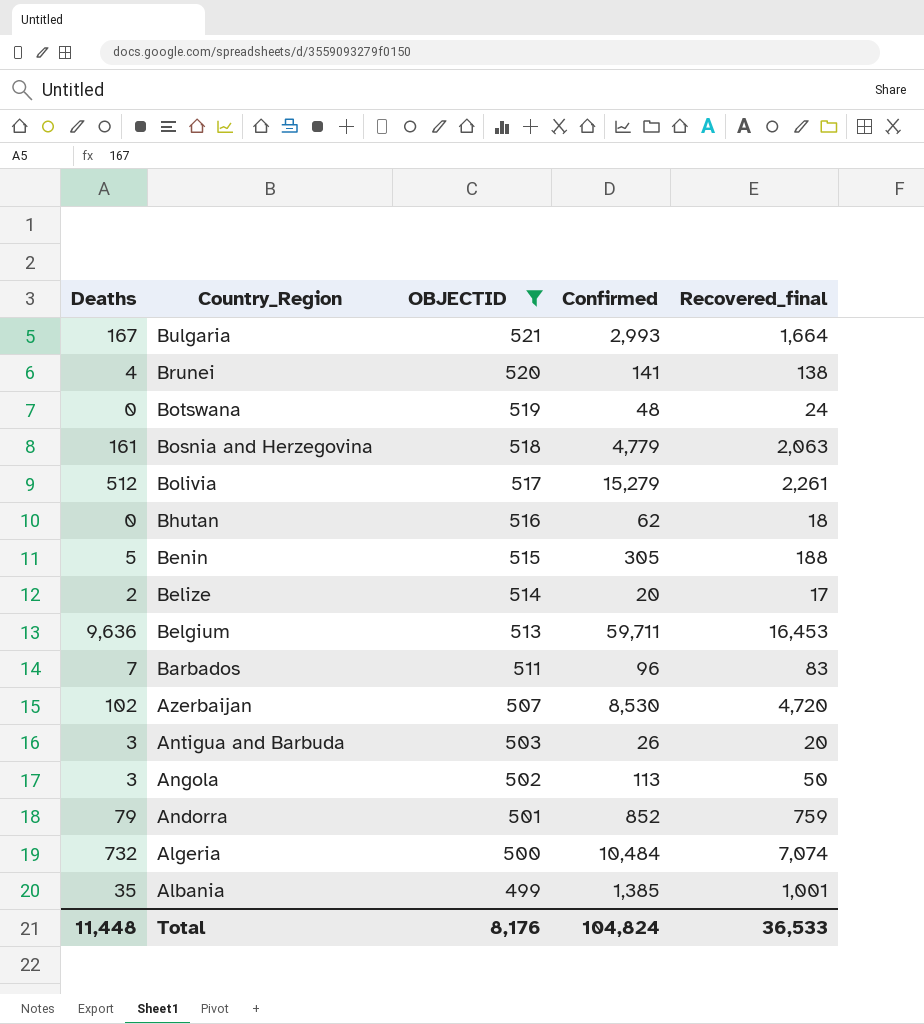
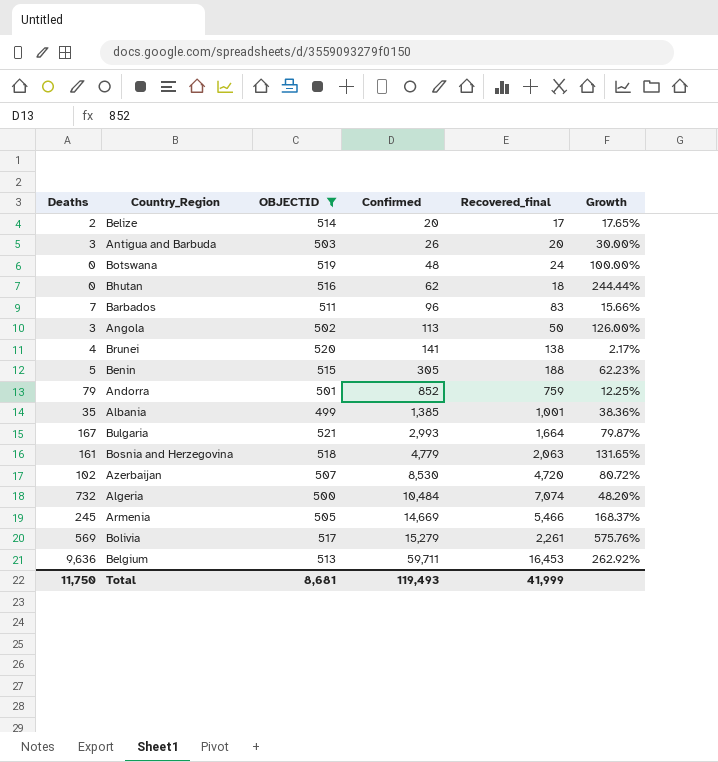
row order: Country_Region descending -> Confirmed ascending
column Growth | formula: none -> ([Confirmed] - [Recovered_final]) / [Recovered_final]
row Armenia: none -> 245 | 505 | 14,669 | 5,466 | 168.37%
Bolivia | Deaths: 512 -> 569
Total | Deaths: 11,448 -> 11,750
Total | OBJECTID: 8,176 -> 8,681
Total | Confirmed: 104,824 -> 119,493
Total | Recovered_final: 36,533 -> 41,999

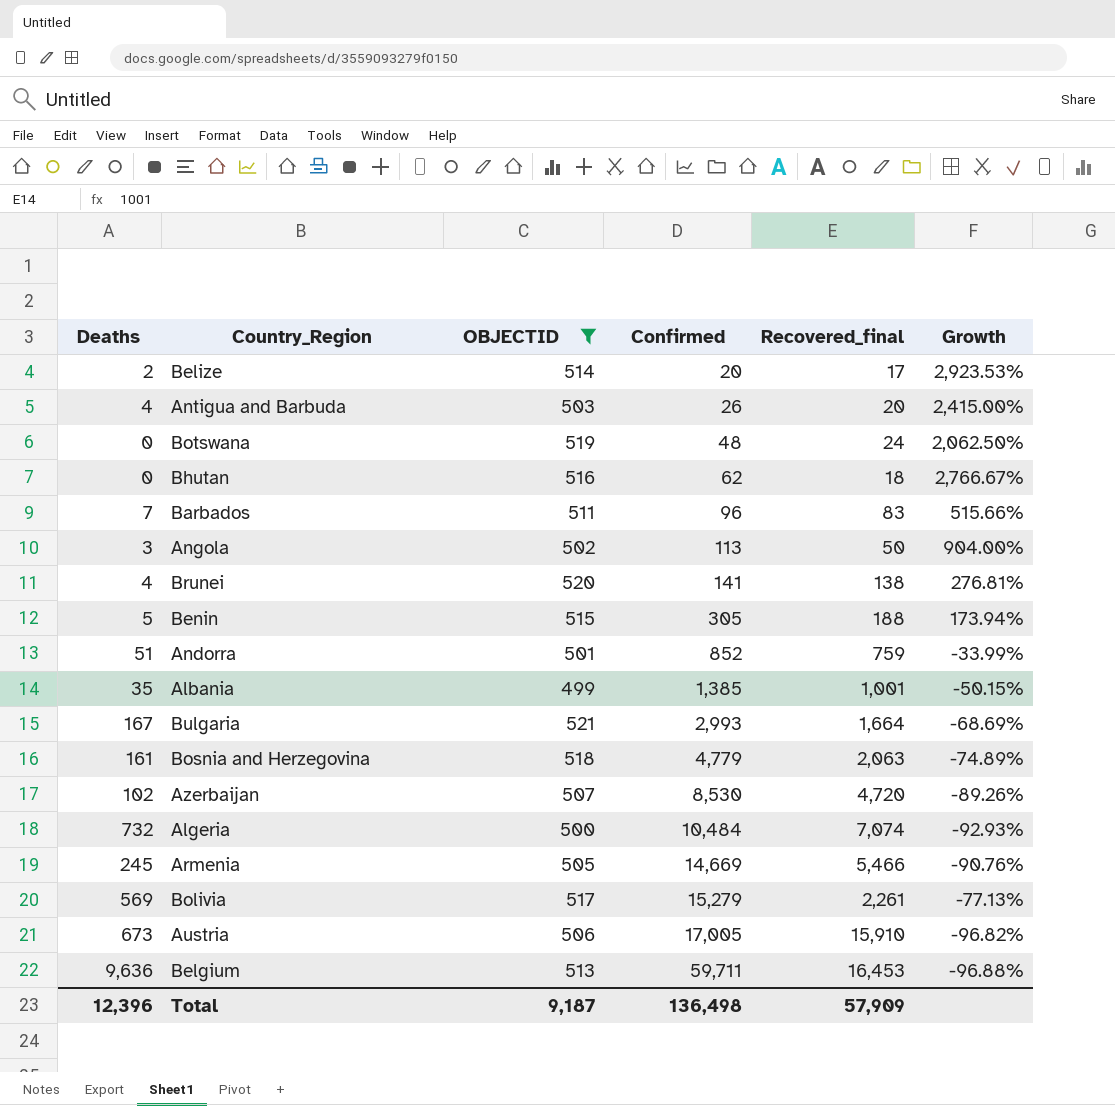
column Growth | formula: ([Confirmed] - [Recovered_final]) / [Recovered_final] -> ([OBJECTID] - [Recovered_final]) / [Recovered_final]
Antigua and Barbuda | Deaths: 3 -> 4
Andorra | Deaths: 79 -> 51
row Austria: none -> 673 | 506 | 17,005 | 15,910 | -96.82%
Total | Deaths: 11,750 -> 12,396
Total | OBJECTID: 8,681 -> 9,187
Total | Confirmed: 119,493 -> 136,498
Total | Recovered_final: 41,999 -> 57,909

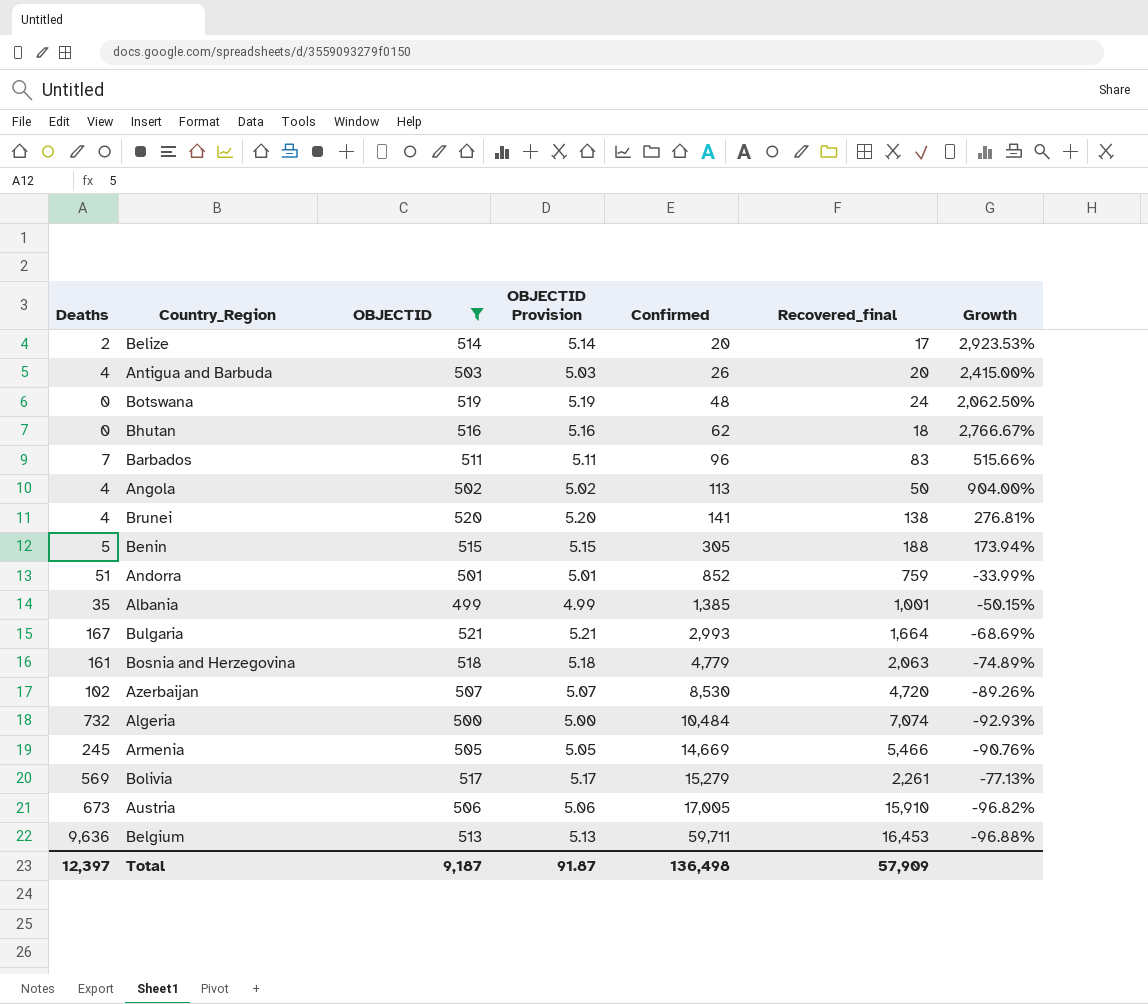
column OBJECTID Provision | formula: none -> [OBJECTID] * 0.01
Angola | Deaths: 3 -> 4
Total | Deaths: 12,396 -> 12,397

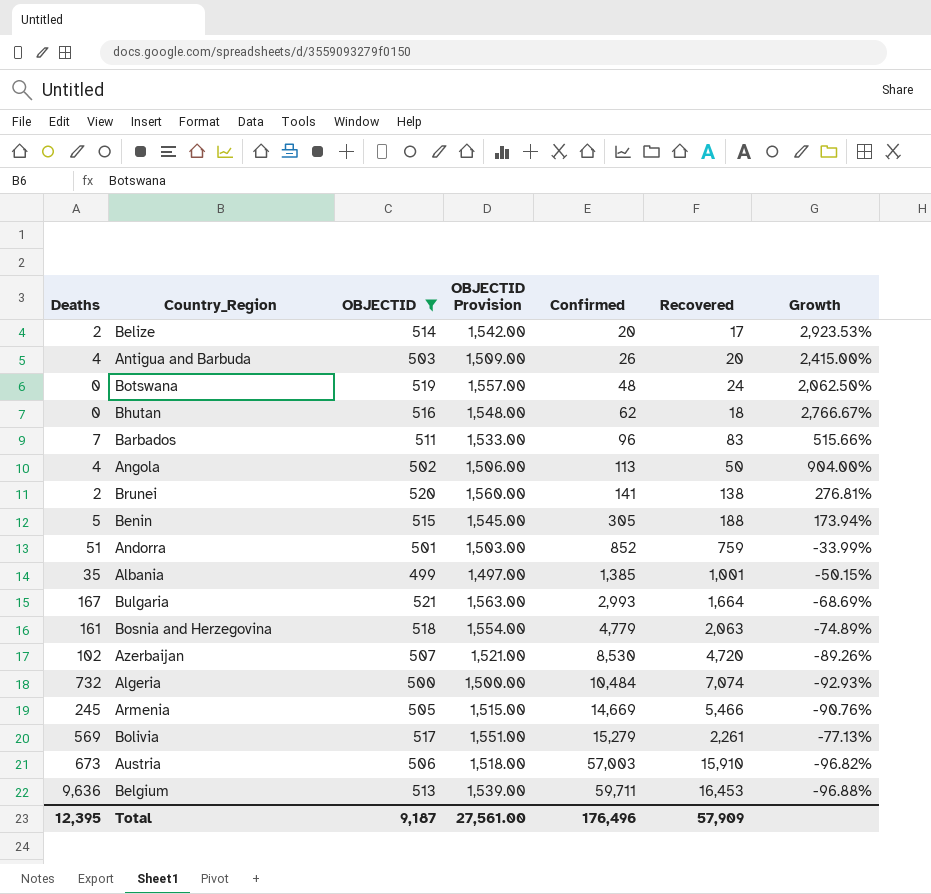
column OBJECTID Provision | formula: [OBJECTID] * 0.01 -> [OBJECTID] * 3
column name: Recovered_final -> Recovered
Brunei | Deaths: 4 -> 2
Austria | Confirmed: 17,005 -> 57,003
Total | Deaths: 12,397 -> 12,395
Total | OBJECTID Provision: 91.87 -> 27,561.00
Total | Confirmed: 136,498 -> 176,496

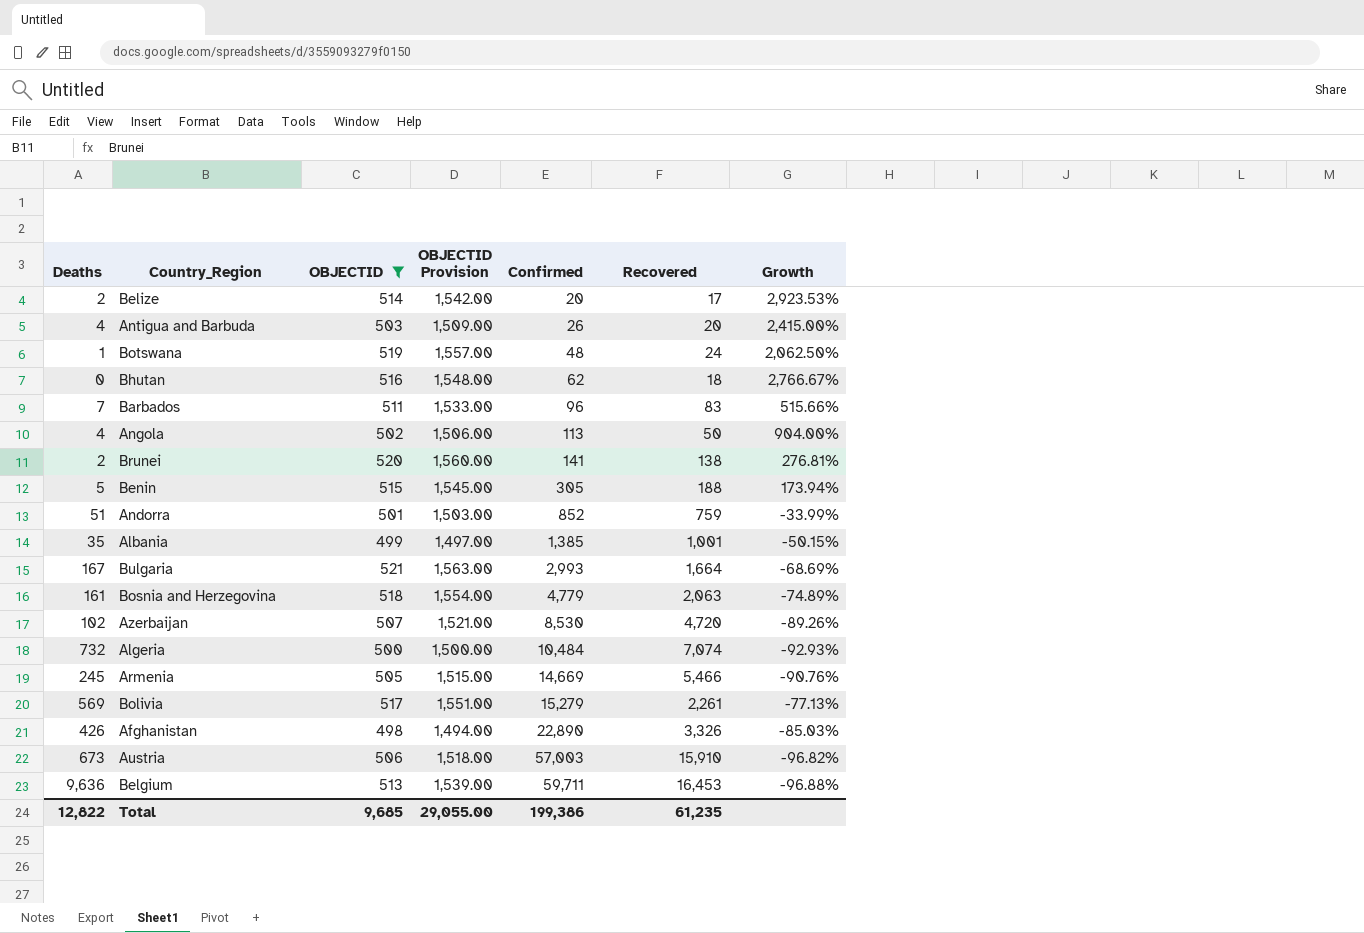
Botswana | Deaths: 0 -> 1
row Afghanistan: none -> 426 | 498 | 1,494.00 | 22,890 | 3,326 | -85.03%
Total | Deaths: 12,395 -> 12,822
Total | OBJECTID: 9,187 -> 9,685
Total | OBJECTID Provision: 27,561.00 -> 29,055.00
Total | Confirmed: 176,496 -> 199,386
Total | Recovered: 57,909 -> 61,235

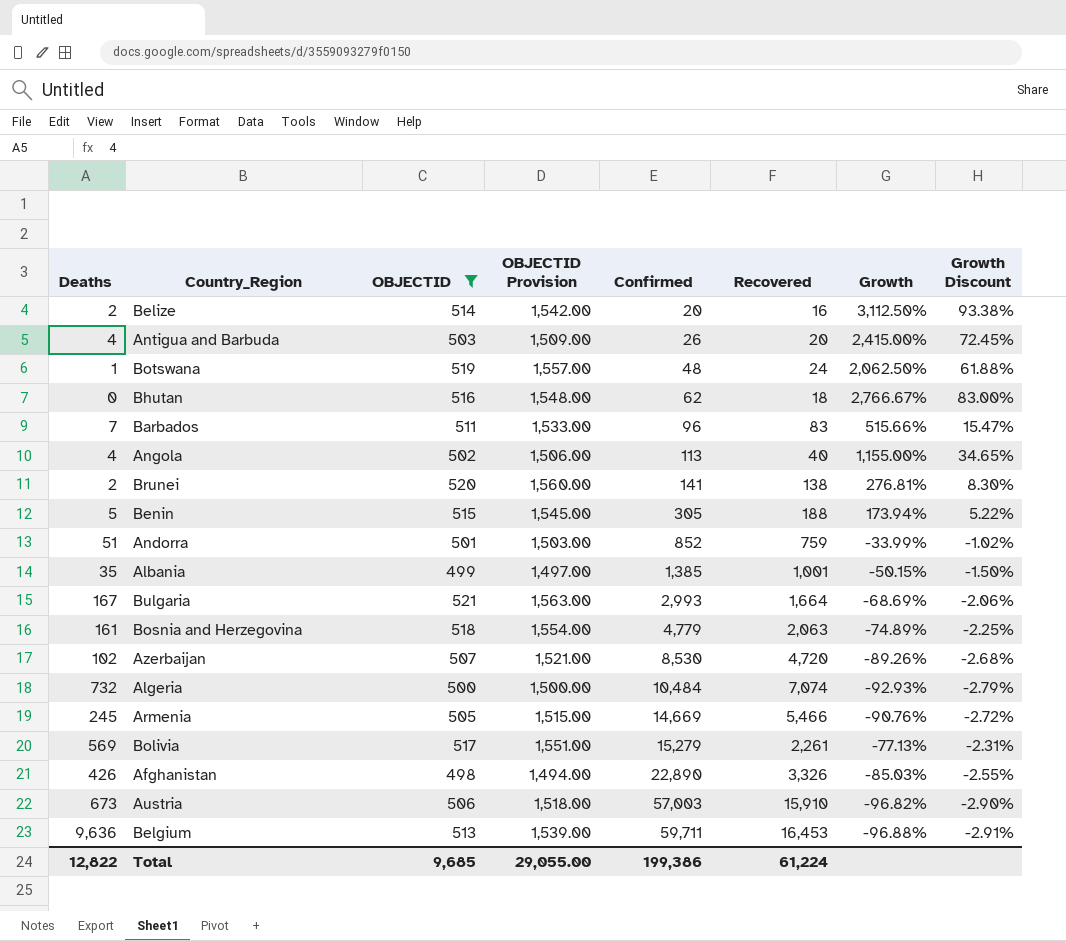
column Growth Discount | formula: none -> [Growth] * 0.03
Belize | Recovered: 17 -> 16
Belize | Growth: 2,923.53% -> 3,112.50%
Angola | Recovered: 50 -> 40
Angola | Growth: 904.00% -> 1,155.00%
Total | Recovered: 61,235 -> 61,224

